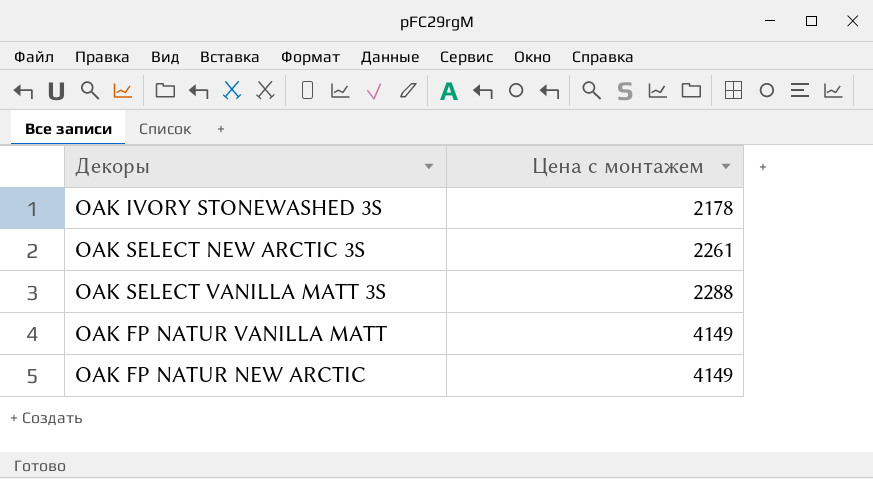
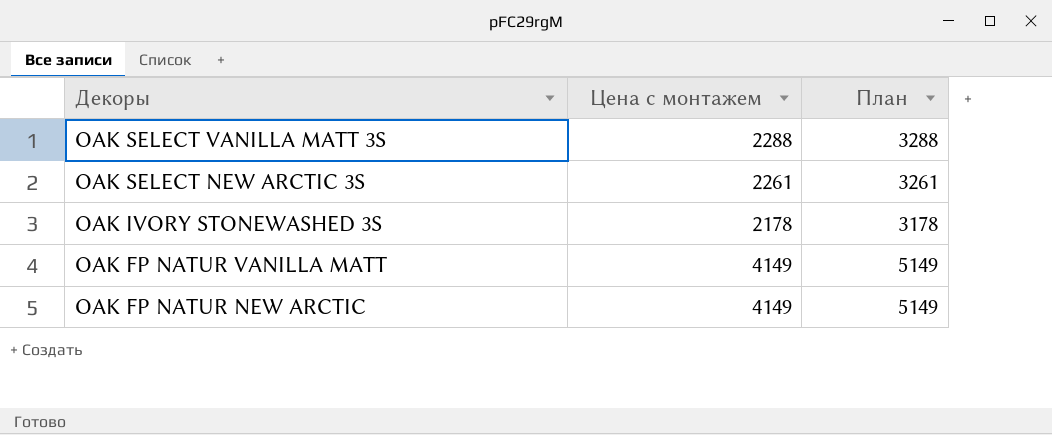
row order: Цена с монтажем ascending -> Декоры descending
column План | formula: none -> [Цена с монтажем] + 1000

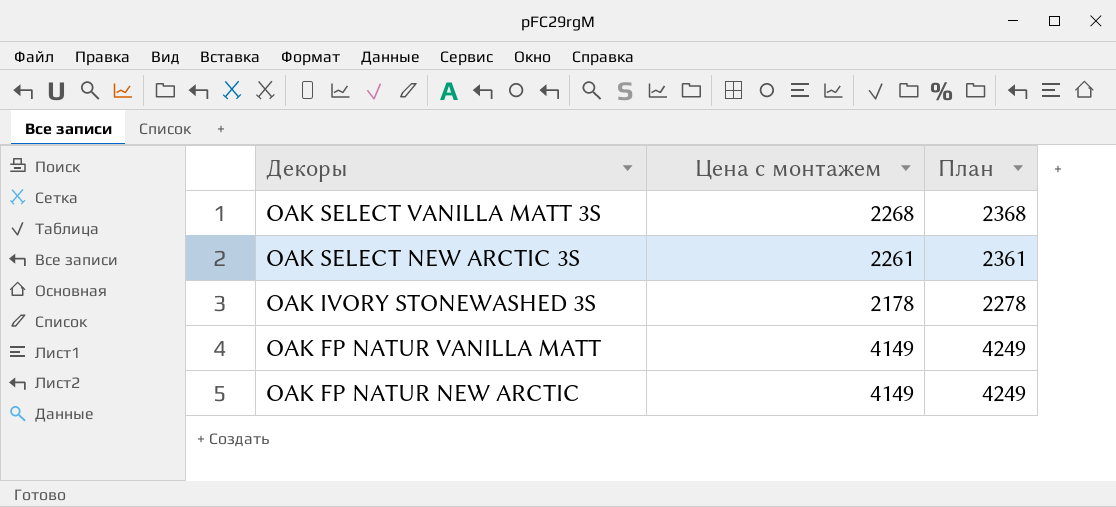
column План | formula: [Цена с монтажем] + 1000 -> [Цена с монтажем] + 100
OAK SELECT VANILLA MATT 3S | Цена с монтажем: 2288 -> 2268

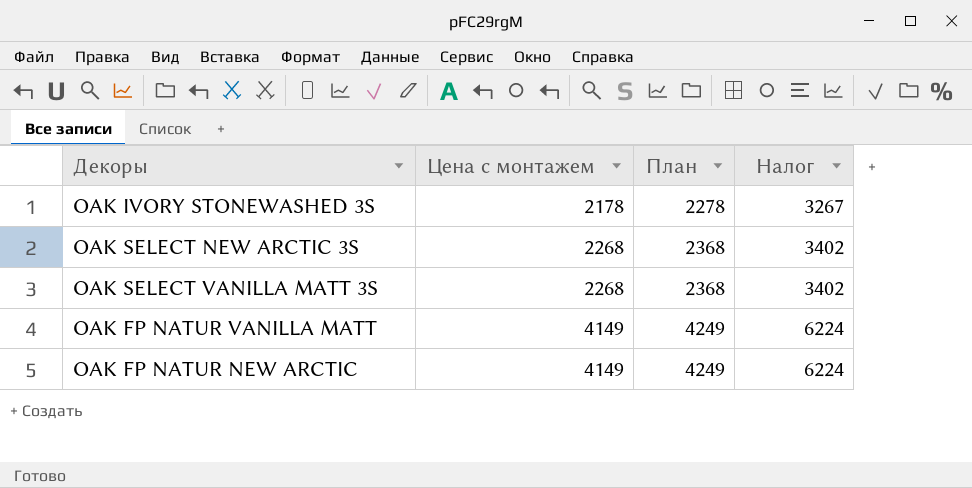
row order: Декоры descending -> Цена с монтажем ascending
column Налог | formula: none -> [Цена с монтажем] * 1,5
OAK SELECT NEW ARCTIC 3S | Цена с монтажем: 2261 -> 2268
OAK SELECT NEW ARCTIC 3S | План: 2361 -> 2368

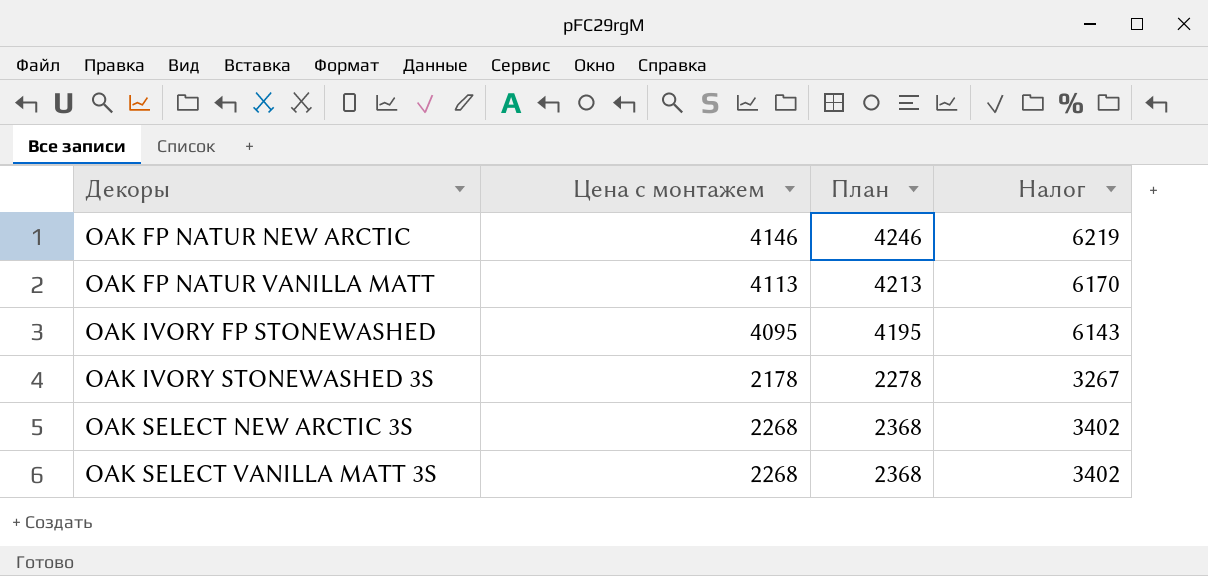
row order: Цена с монтажем ascending -> Декоры ascending
OAK FP NATUR NEW ARCTIC | Цена с монтажем: 4149 -> 4146
OAK FP NATUR NEW ARCTIC | План: 4249 -> 4246
OAK FP NATUR NEW ARCTIC | Налог: 6224 -> 6219
OAK FP NATUR VANILLA MATT | Цена с монтажем: 4149 -> 4113
OAK FP NATUR VANILLA MATT | План: 4249 -> 4213
OAK FP NATUR VANILLA MATT | Налог: 6224 -> 6170
row OAK IVORY FP STONEWASHED: none -> 4095 | 4195 | 6143

